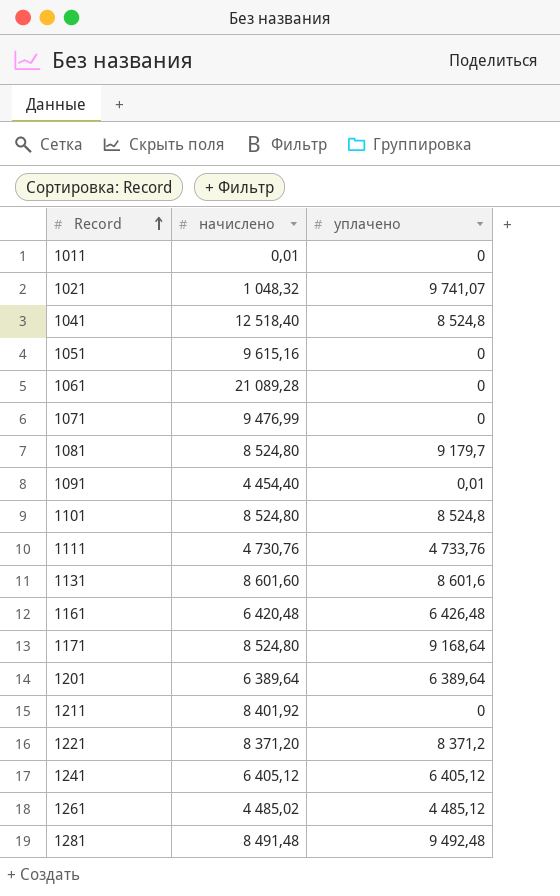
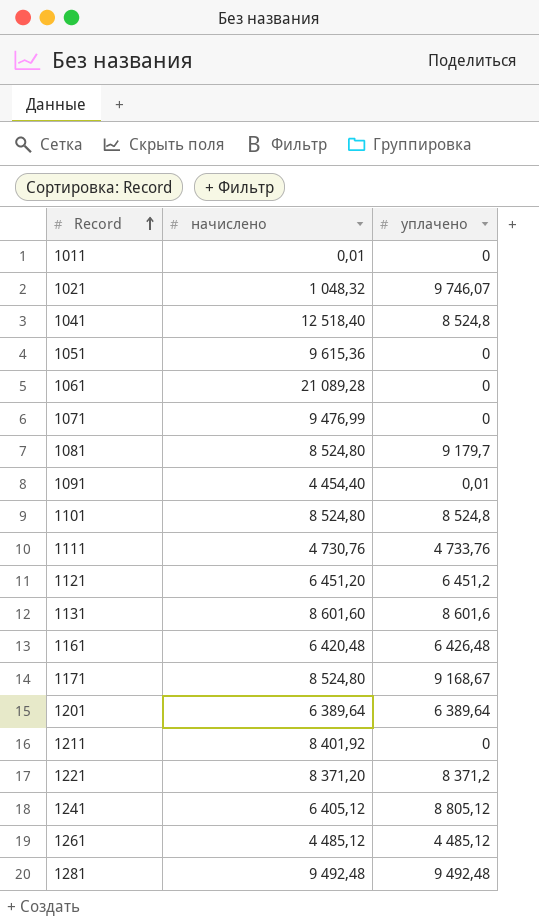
1021 | уплачено: 9 741,07 -> 9 746,07
1051 | начислено: 9 615,16 -> 9 615,36
row 1121: none -> 6 451,20 | 6 451,2
1171 | уплачено: 9 168,64 -> 9 168,67
1241 | уплачено: 6 405,12 -> 8 805,12
1261 | начислено: 4 485,02 -> 4 485,12
1281 | начислено: 8 491,48 -> 9 492,48

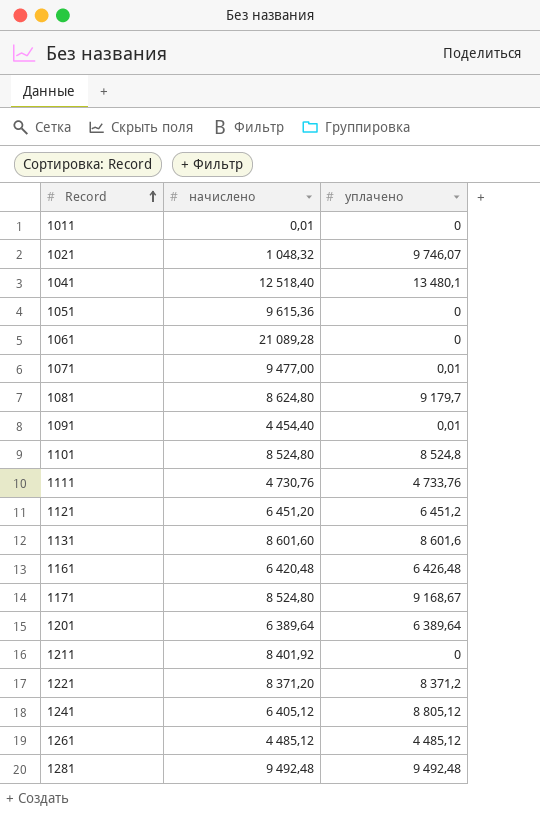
1041 | уплачено: 8 524,8 -> 13 480,1
1071 | начислено: 9 476,99 -> 9 477,00
1071 | уплачено: 0 -> 0,01
1081 | начислено: 8 524,80 -> 8 624,80

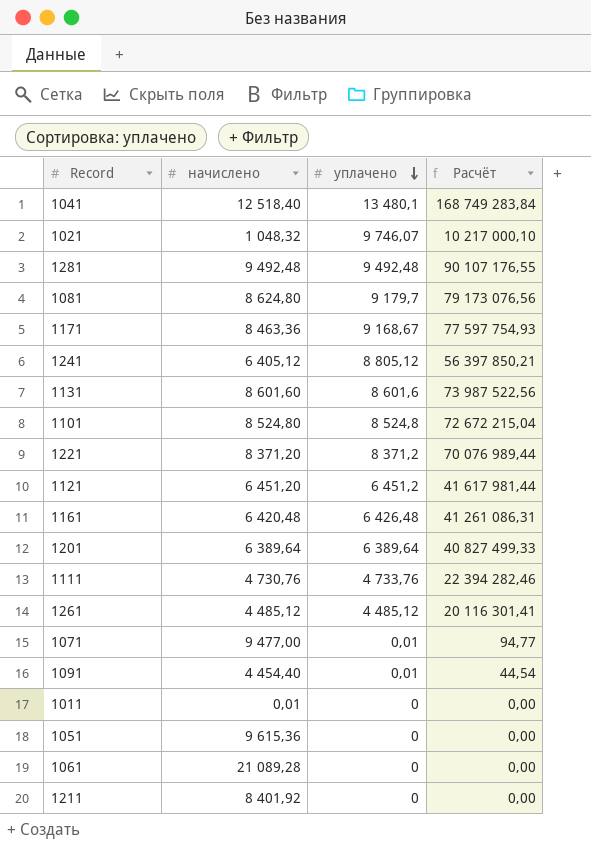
row order: Record ascending -> уплачено descending
column Расчёт | formula: none -> [начислено] * [уплачено]
1171 | начислено: 8 524,80 -> 8 463,36

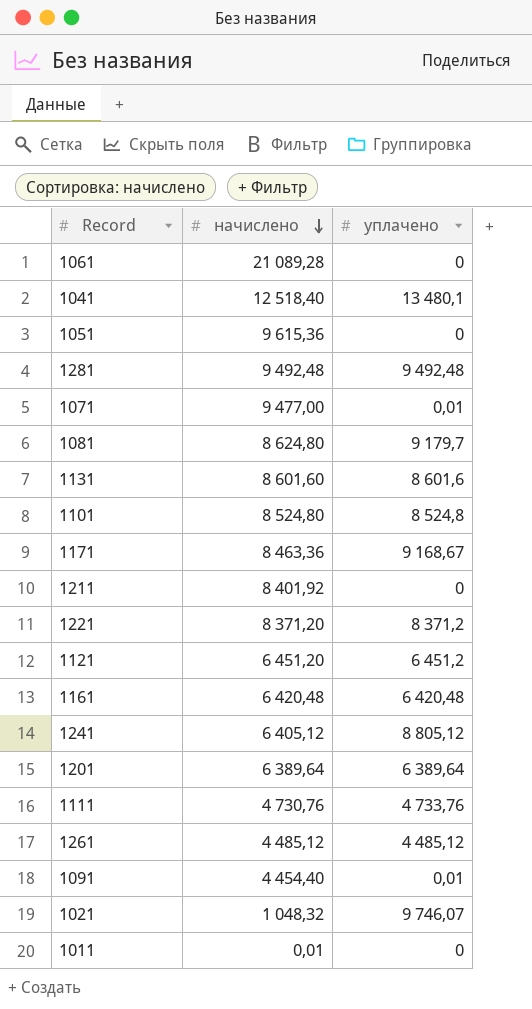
row order: уплачено descending -> начислено descending
column Расчёт | formula: [начислено] * [уплачено] -> none
1161 | уплачено: 6 426,48 -> 6 420,48

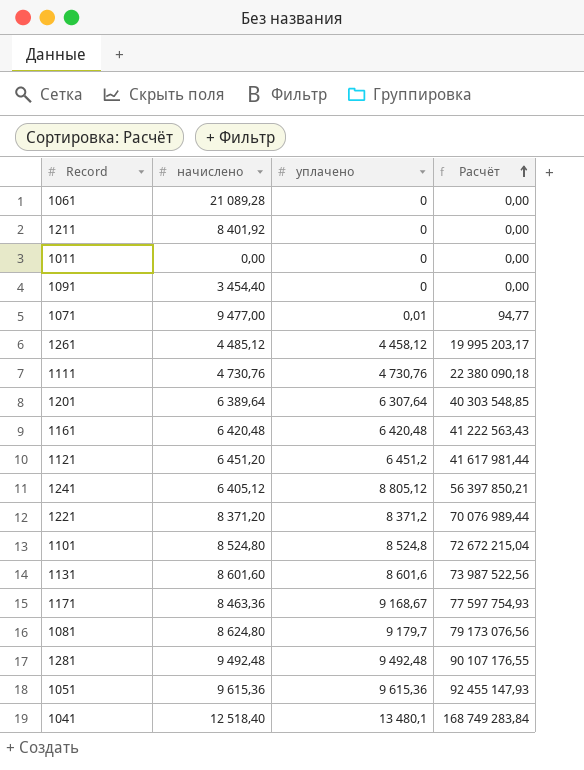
row order: начислено descending -> Расчёт ascending
column Расчёт | formula: none -> [начислено] * [уплачено]
row 1021: 1 048,32 | 9 746,07 -> none
1011 | начислено: 0,01 -> 0,00
1091 | начислено: 4 454,40 -> 3 454,40
1091 | уплачено: 0,01 -> 0
1261 | уплачено: 4 485,12 -> 4 458,12
1111 | уплачено: 4 733,76 -> 4 730,76
1201 | уплачено: 6 389,64 -> 6 307,64
1051 | уплачено: 0 -> 9 615,36

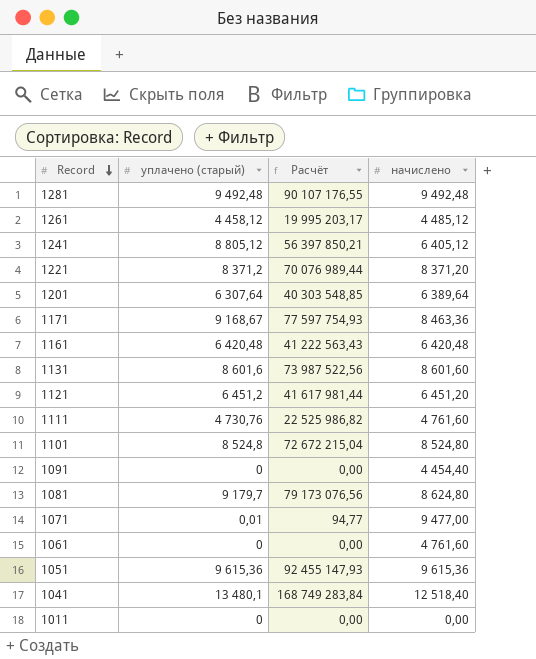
row order: Расчёт ascending -> Record descending
column name: уплачено -> уплачено (старый)
column начислено | position: 2 -> 4
row 1211: 8 401,92 | 0 | 0,00 -> none
1111 | Расчёт: 22 380 090,18 -> 22 525 986,82
1111 | начислено: 4 730,76 -> 4 761,60
1091 | начислено: 3 454,40 -> 4 454,40
1061 | начислено: 21 089,28 -> 4 761,60

